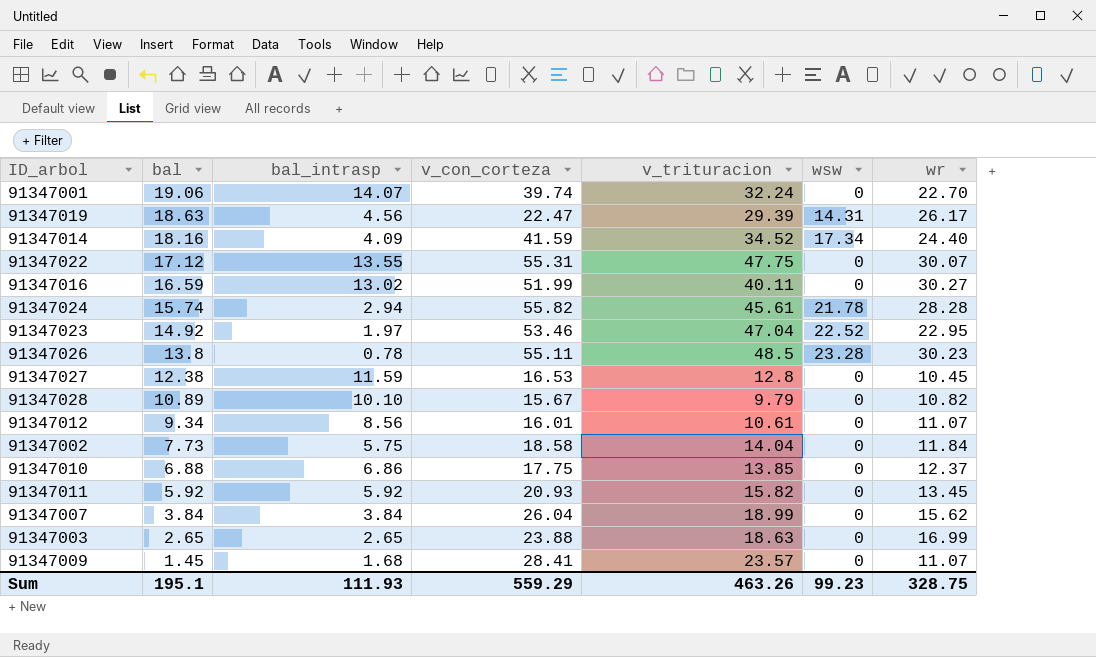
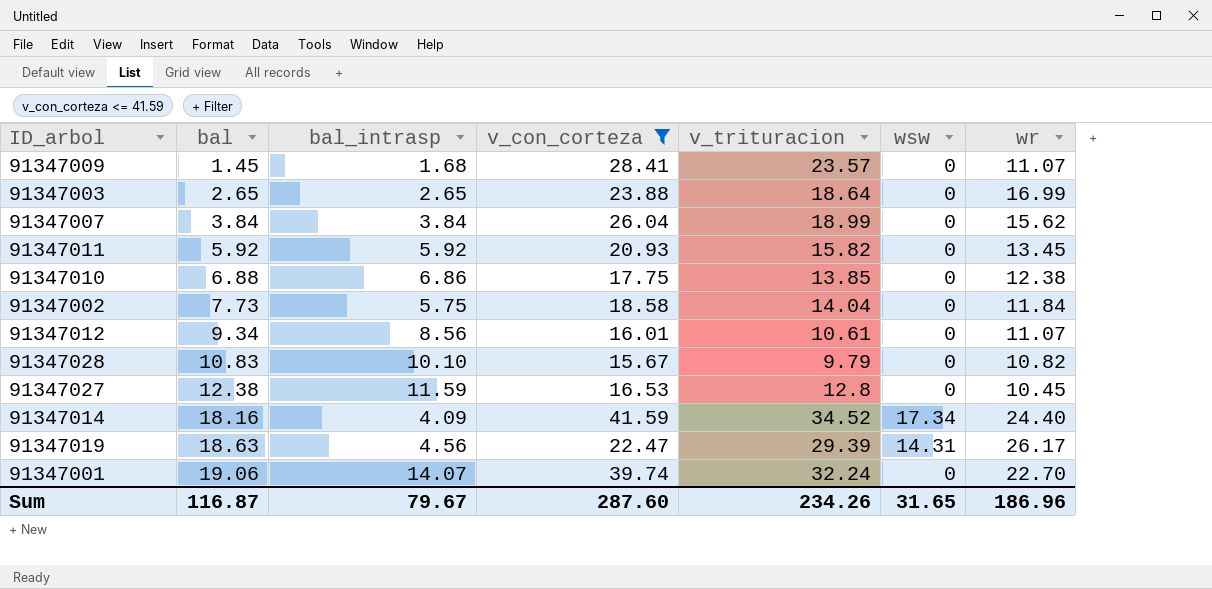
filter: none -> v_con_corteza <= 41.59
row order: bal descending -> bal ascending
91347003 | v_trituracion: 18.63 -> 18.64
91347010 | wr: 12.37 -> 12.38
91347028 | bal: 10.89 -> 10.83
Sum | bal: 195.1 -> 116.87
Sum | bal_intrasp: 111.93 -> 79.67
Sum | v_con_corteza: 559.29 -> 287.60
Sum | v_trituracion: 463.26 -> 234.26
Sum | wsw: 99.23 -> 31.65
Sum | wr: 328.75 -> 186.96

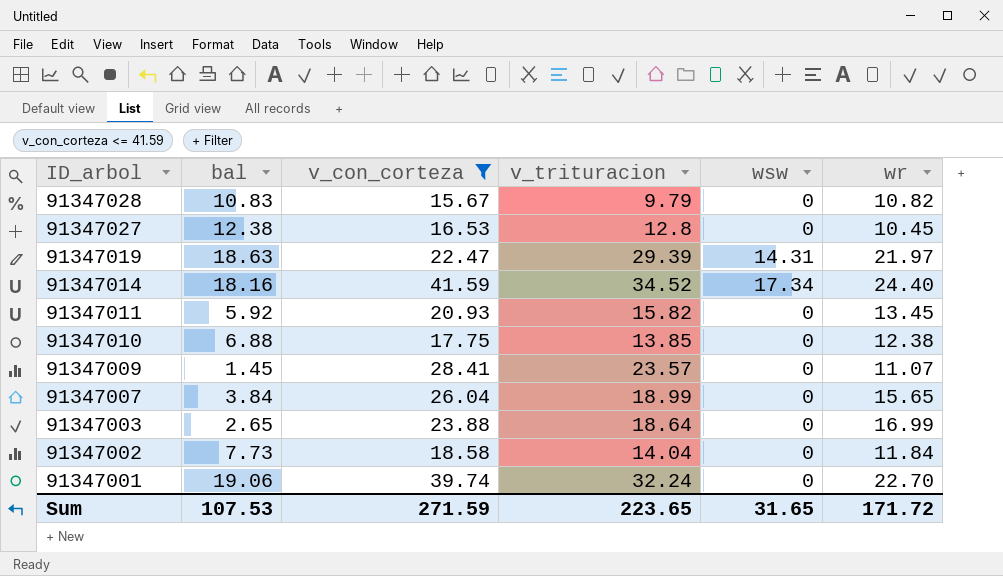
row order: bal ascending -> ID_arbol descending
column bal_intrasp | position: 3 -> none
row 91347012: 9.34 | 8.56 | 16.01 | 10.61 | 0 | 11.07 -> none
91347019 | wr: 26.17 -> 21.97
91347007 | wr: 15.62 -> 15.65
Sum | bal: 116.87 -> 107.53
Sum | v_con_corteza: 287.60 -> 271.59
Sum | v_trituracion: 234.26 -> 223.65
Sum | wr: 186.96 -> 171.72

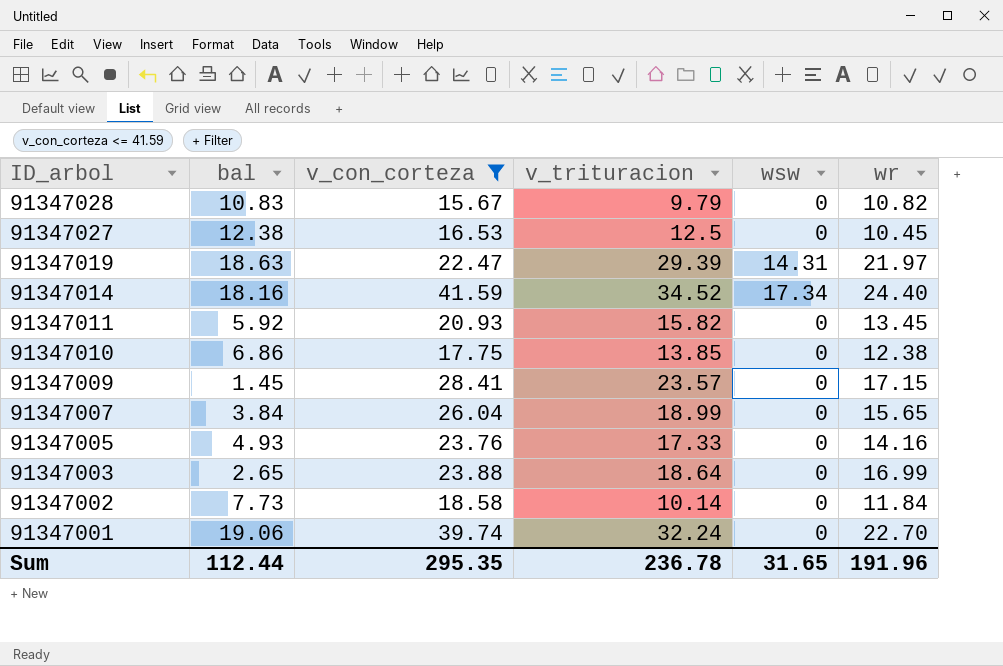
91347027 | v_trituracion: 12.8 -> 12.5
91347010 | bal: 6.88 -> 6.86
91347009 | wr: 11.07 -> 17.15
row 91347005: none -> 4.93 | 23.76 | 17.33 | 0 | 14.16
91347002 | v_trituracion: 14.04 -> 10.14
Sum | bal: 107.53 -> 112.44
Sum | v_con_corteza: 271.59 -> 295.35
Sum | v_trituracion: 223.65 -> 236.78
Sum | wr: 171.72 -> 191.96

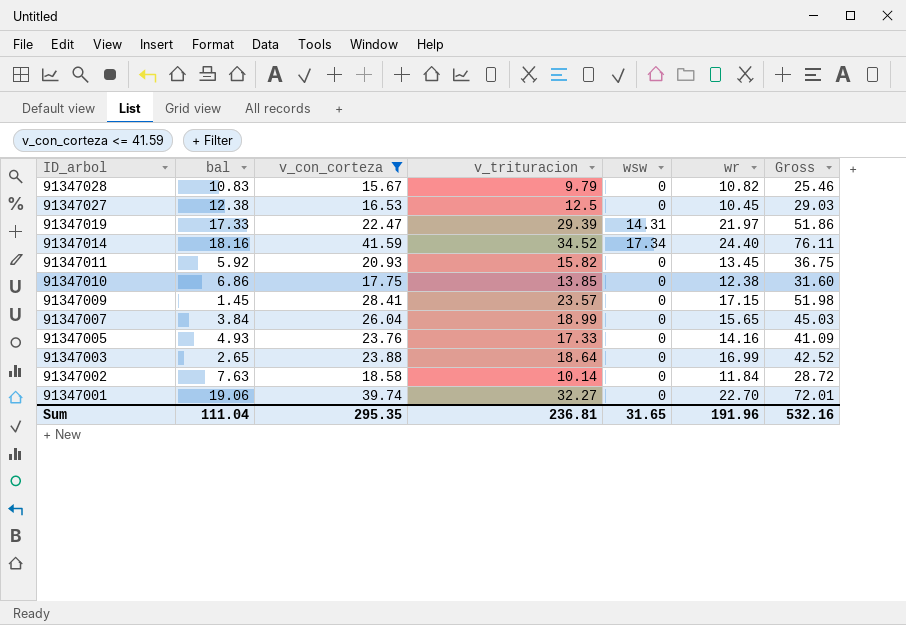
column Gross | formula: none -> [v_con_corteza] + [v_trituracion]
91347019 | bal: 18.63 -> 17.33
91347002 | bal: 7.73 -> 7.63
91347001 | v_trituracion: 32.24 -> 32.27
Sum | bal: 112.44 -> 111.04
Sum | v_trituracion: 236.78 -> 236.81

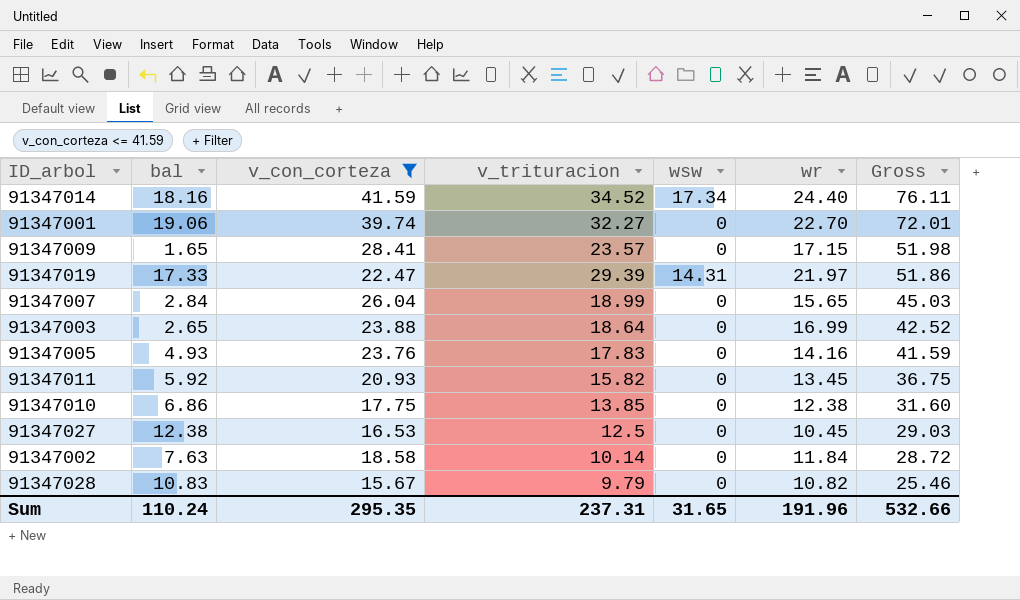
row order: ID_arbol descending -> Gross descending
91347009 | bal: 1.45 -> 1.65
91347007 | bal: 3.84 -> 2.84
91347005 | v_trituracion: 17.33 -> 17.83
91347005 | Gross: 41.09 -> 41.59
Sum | bal: 111.04 -> 110.24
Sum | v_trituracion: 236.81 -> 237.31
Sum | Gross: 532.16 -> 532.66

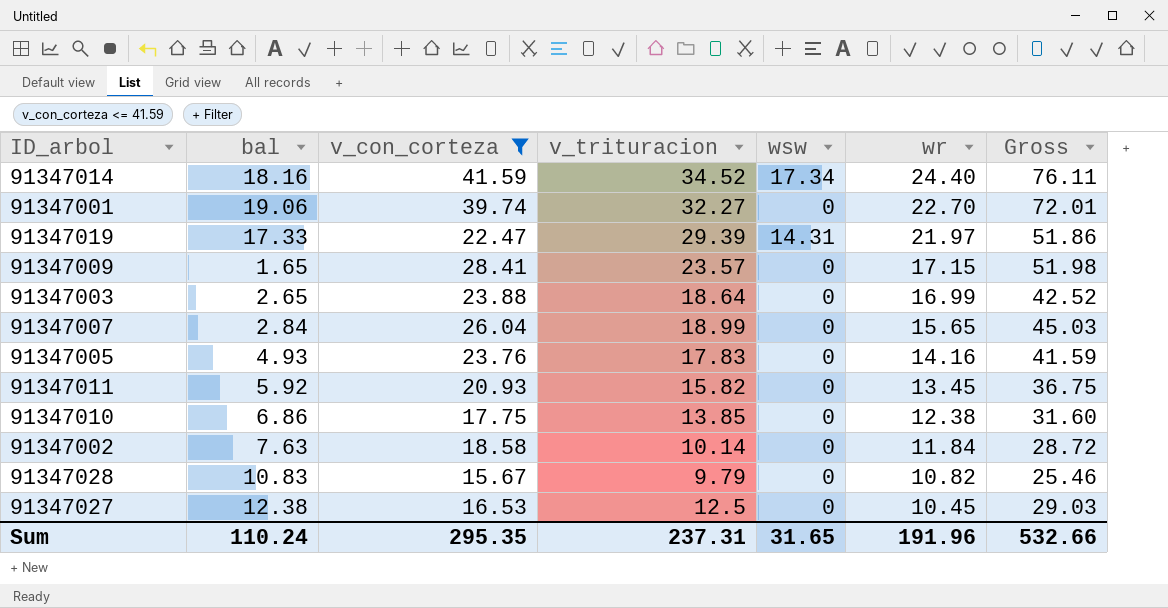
row order: Gross descending -> wr descending

